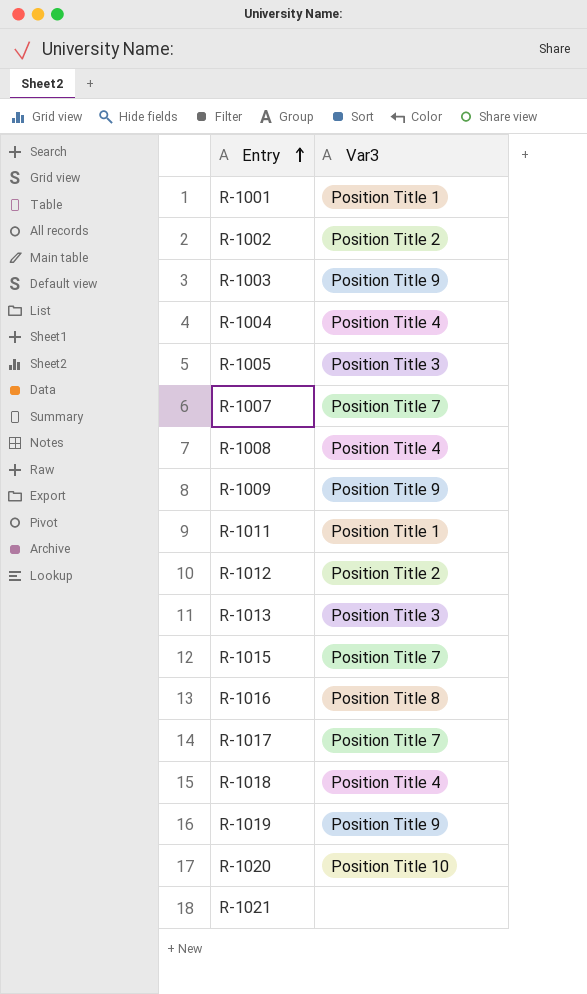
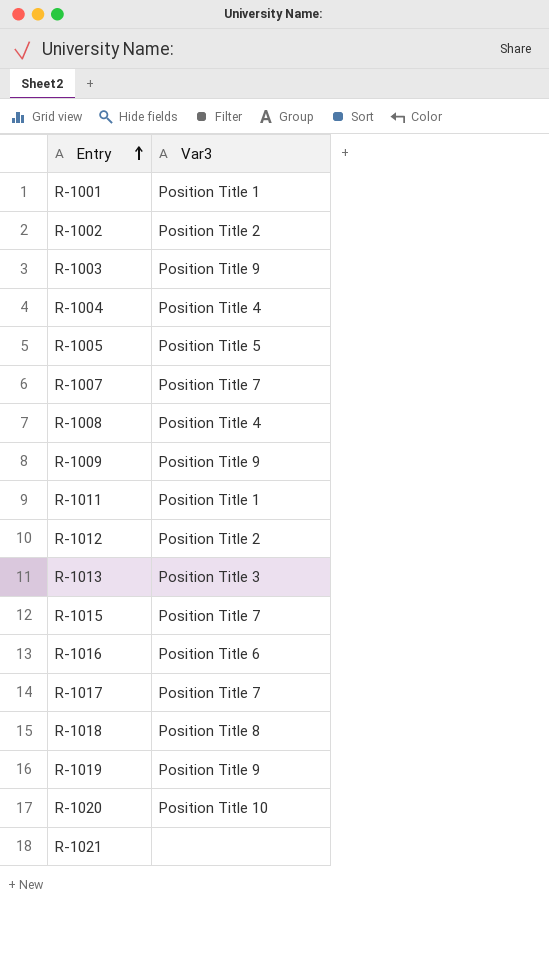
R-1005 | Var3: Position Title 3 -> Position Title 5
R-1016 | Var3: Position Title 8 -> Position Title 6
R-1018 | Var3: Position Title 4 -> Position Title 8

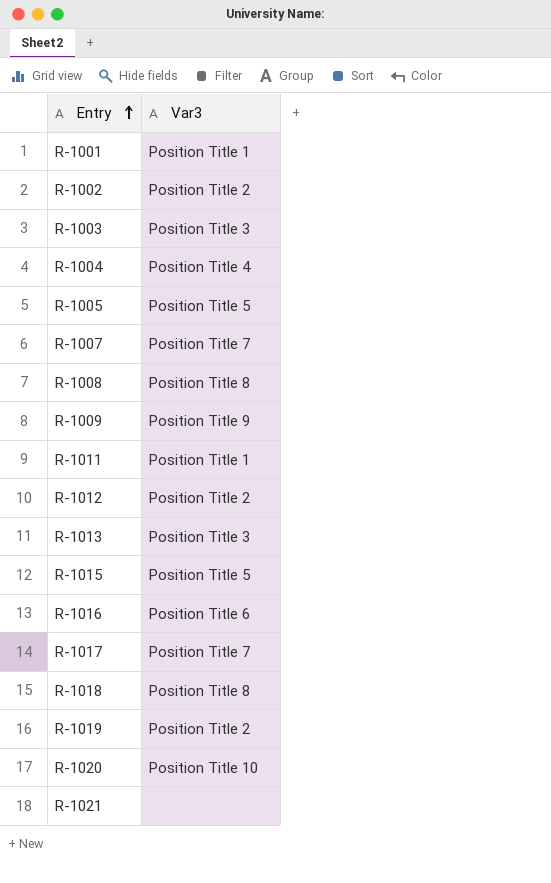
R-1003 | Var3: Position Title 9 -> Position Title 3
R-1008 | Var3: Position Title 4 -> Position Title 8
R-1015 | Var3: Position Title 7 -> Position Title 5
R-1019 | Var3: Position Title 9 -> Position Title 2

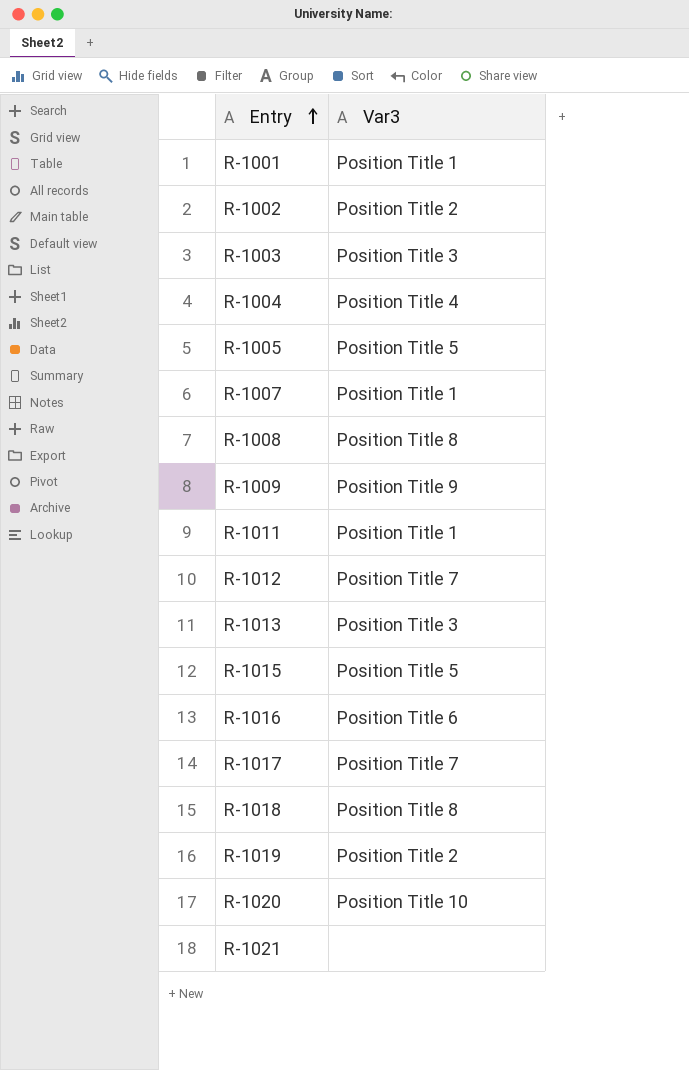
R-1007 | Var3: Position Title 7 -> Position Title 1
R-1012 | Var3: Position Title 2 -> Position Title 7

